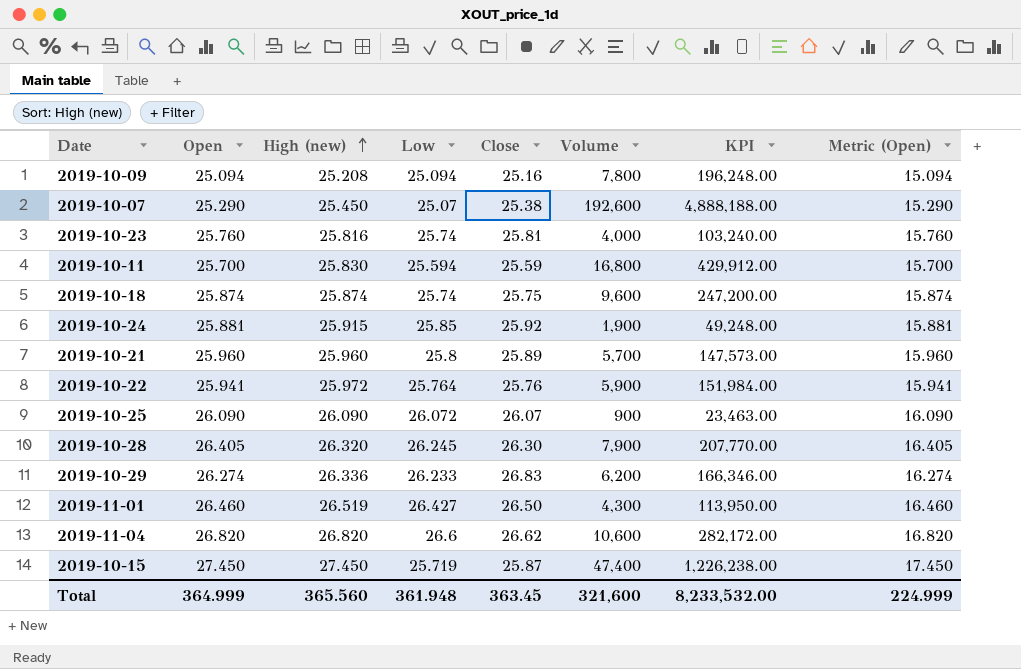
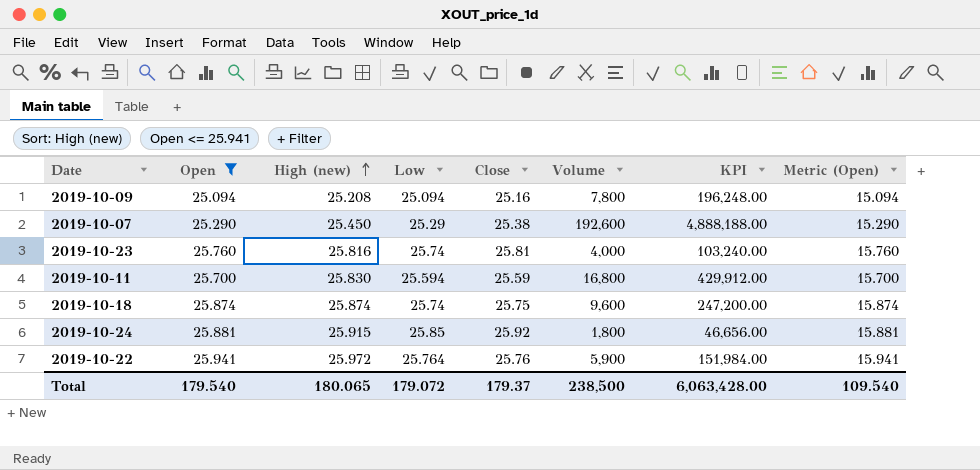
filter: none -> Open <= 25.941
2019-10-07 | Low: 25.07 -> 25.29
2019-10-24 | Volume: 1,900 -> 1,800
2019-10-24 | KPI: 49,248.00 -> 46,656.00
Total | Open: 364.999 -> 179.540
Total | High (new): 365.560 -> 180.065
Total | Low: 361.948 -> 179.072
Total | Close: 363.45 -> 179.37
Total | Volume: 321,600 -> 238,500
Total | KPI: 8,233,532.00 -> 6,063,428.00
Total | Metric (Open): 224.999 -> 109.540

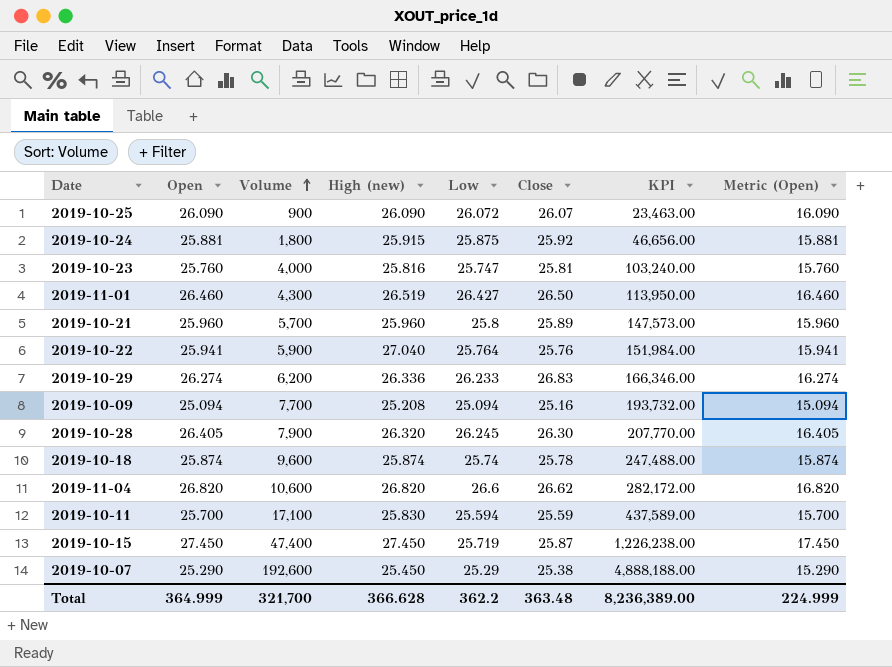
filter: Open <= 25.941 -> none
row order: High (new) ascending -> Volume ascending
column Volume | position: 6 -> 3
2019-10-24 | Low: 25.85 -> 25.875
2019-10-23 | Low: 25.74 -> 25.747
2019-10-22 | High (new): 25.972 -> 27.040
2019-10-09 | Volume: 7,800 -> 7,700
2019-10-09 | KPI: 196,248.00 -> 193,732.00
2019-10-18 | Close: 25.75 -> 25.78
2019-10-18 | KPI: 247,200.00 -> 247,488.00
2019-10-11 | Volume: 16,800 -> 17,100
2019-10-11 | KPI: 429,912.00 -> 437,589.00
Total | Open: 179.540 -> 364.999
Total | Volume: 238,500 -> 321,700
Total | High (new): 180.065 -> 366.628
Total | Low: 179.072 -> 362.2
Total | Close: 179.37 -> 363.48
Total | KPI: 6,063,428.00 -> 8,236,389.00
Total | Metric (Open): 109.540 -> 224.999

